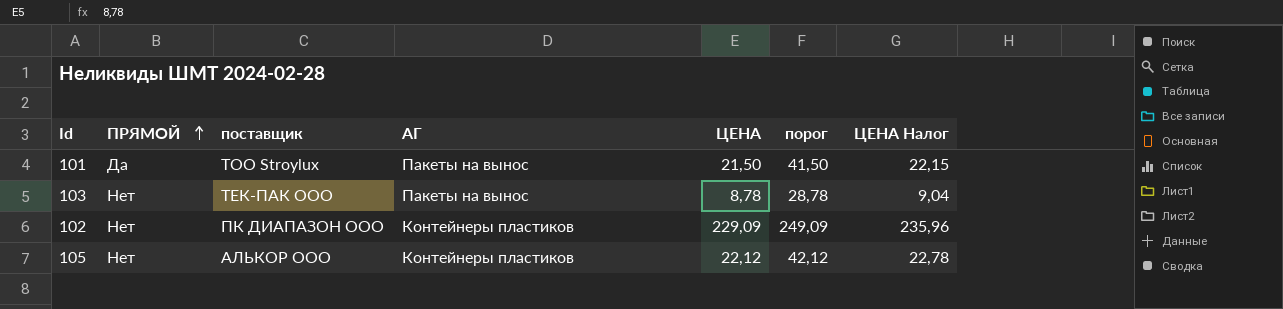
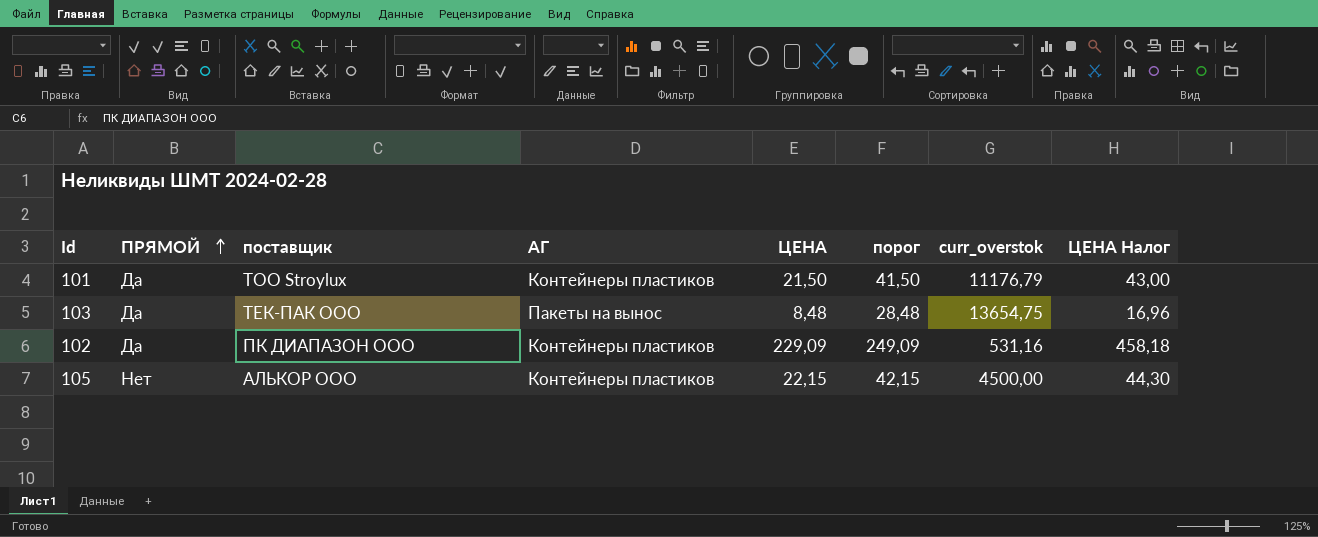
column curr_overstok | position: none -> 7
column ЦЕНА Налог | formula: [ЦЕНА] * 1,03 -> [ЦЕНА] * 2
101 | АГ: Пакеты на вынос -> Контейнеры пластиков
103 | ПРЯМОЙ: Нет -> Да
103 | ЦЕНА: 8,78 -> 8,48
103 | порог: 28,78 -> 28,48
102 | ПРЯМОЙ: Нет -> Да
105 | ЦЕНА: 22,12 -> 22,15
105 | порог: 42,12 -> 42,15

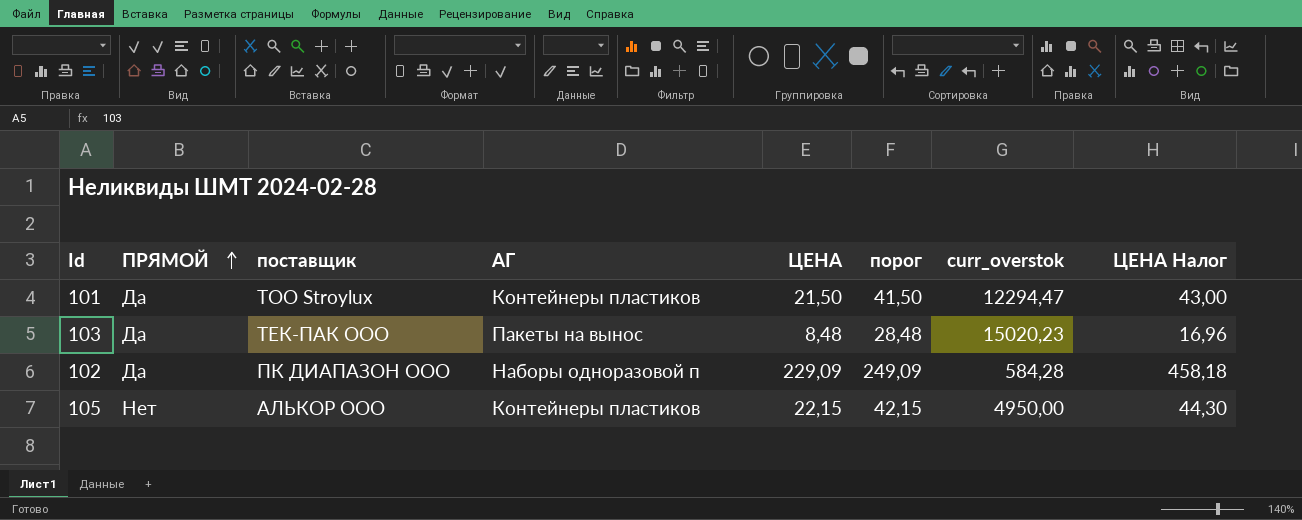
101 | curr_overstok: 11176,79 -> 12294,47
103 | curr_overstok: 13654,75 -> 15020,23
102 | АГ: Контейнеры пластиков -> Наборы одноразовой п
102 | curr_overstok: 531,16 -> 584,28
105 | curr_overstok: 4500,00 -> 4950,00

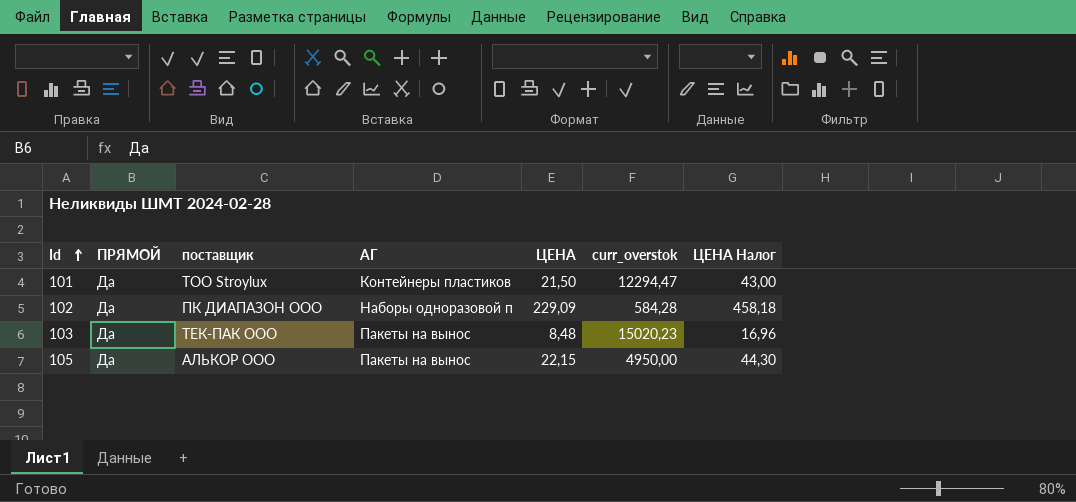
row order: ПРЯМОЙ ascending -> Id ascending
column порог | formula: [ЦЕНА] + 20 -> none
105 | ПРЯМОЙ: Нет -> Да
105 | АГ: Контейнеры пластиков -> Пакеты на вынос

